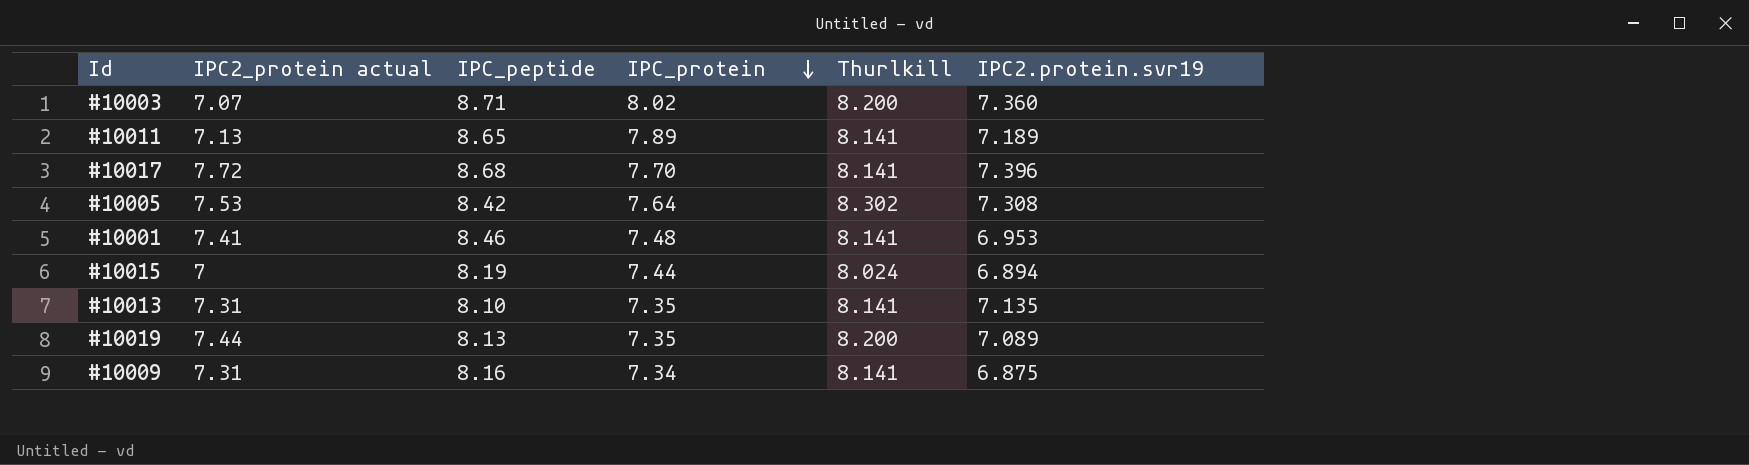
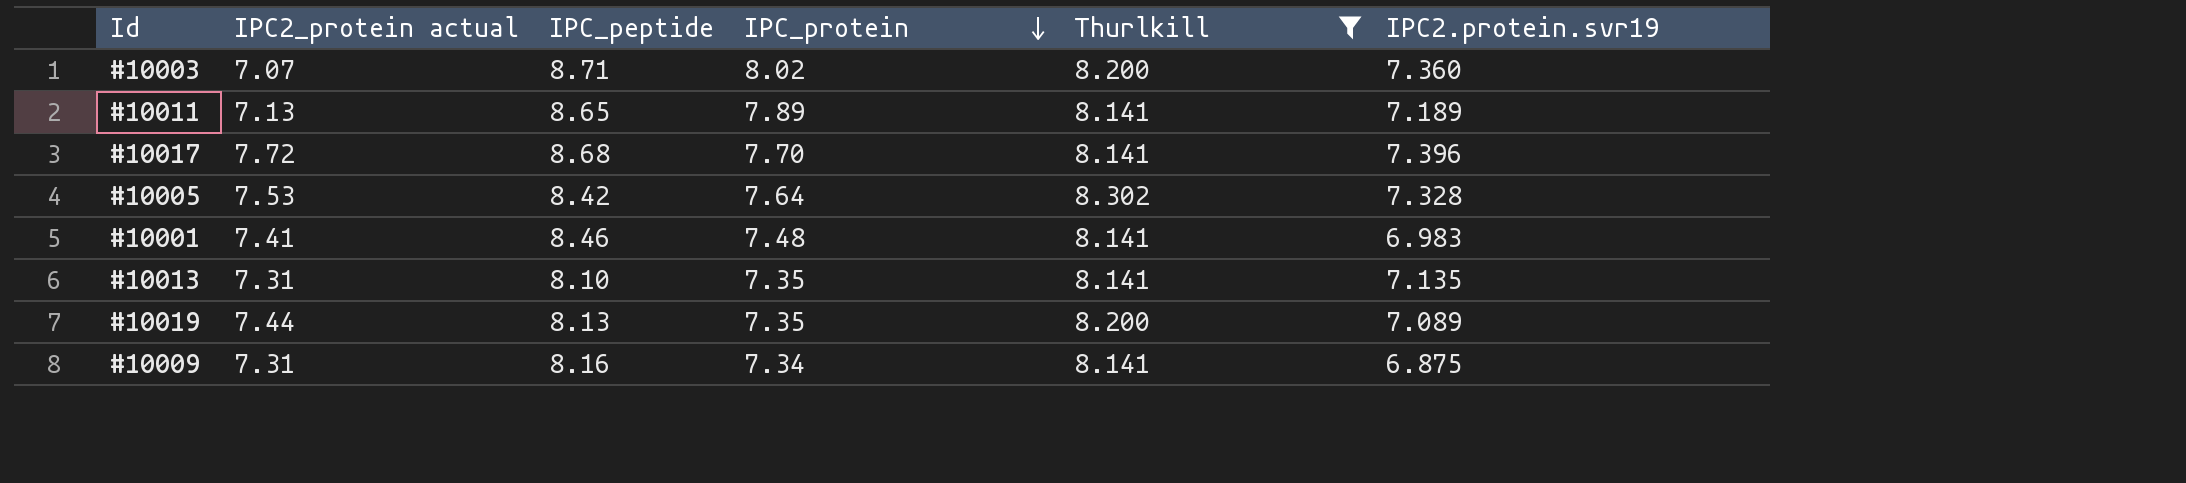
filter: none -> Thurlkill != 8.024
#10005 | IPC2.protein.svr19: 7.308 -> 7.328
#10001 | IPC2.protein.svr19: 6.953 -> 6.983

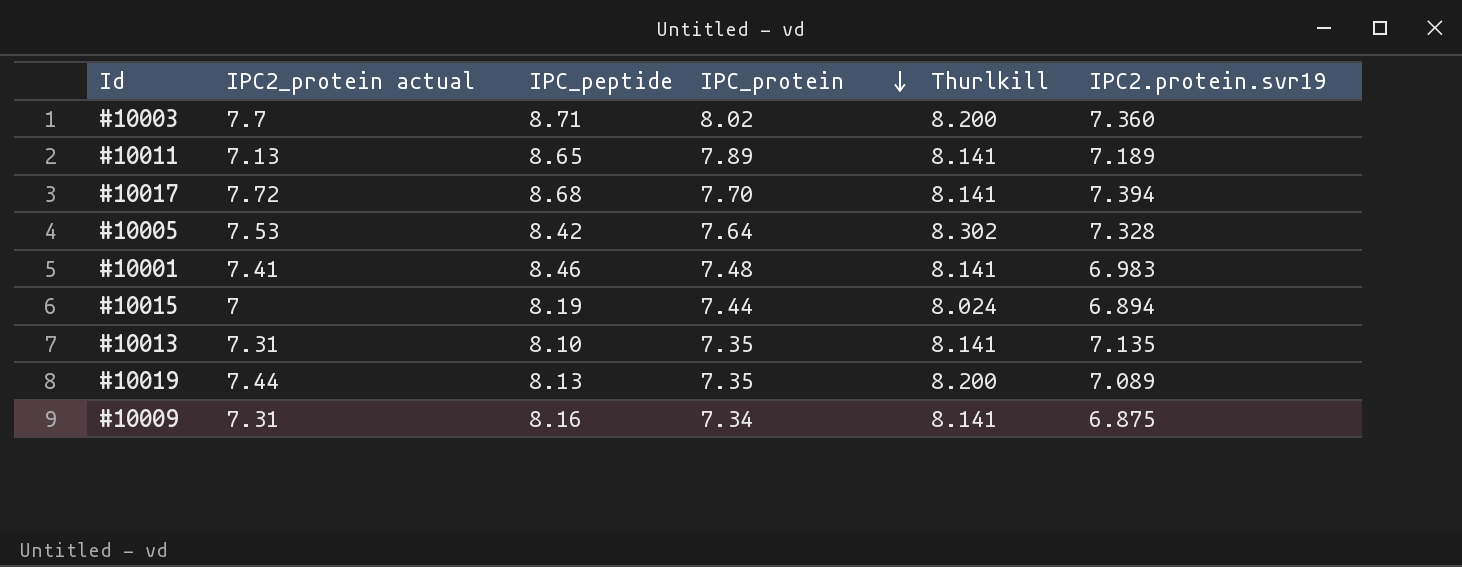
filter: Thurlkill != 8.024 -> none
#10003 | IPC2_protein actual: 7.07 -> 7.7
#10017 | IPC2.protein.svr19: 7.396 -> 7.394

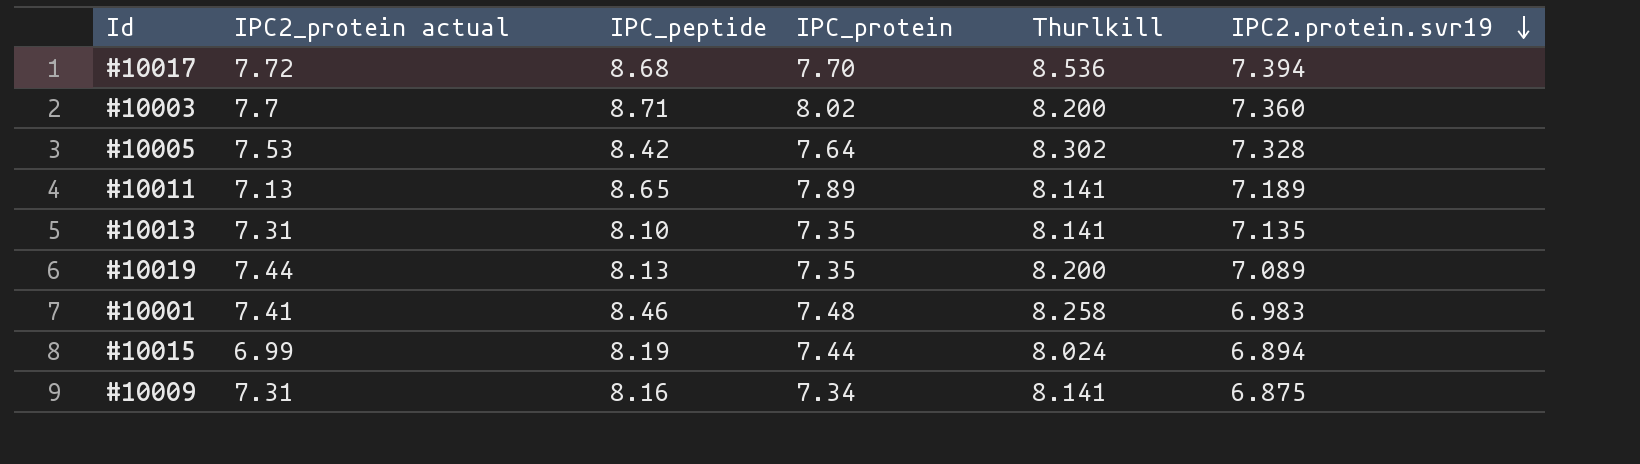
row order: IPC_protein descending -> IPC2.protein.svr19 descending
#10017 | Thurlkill: 8.141 -> 8.536
#10001 | Thurlkill: 8.141 -> 8.258
#10015 | IPC2_protein actual: 7 -> 6.99

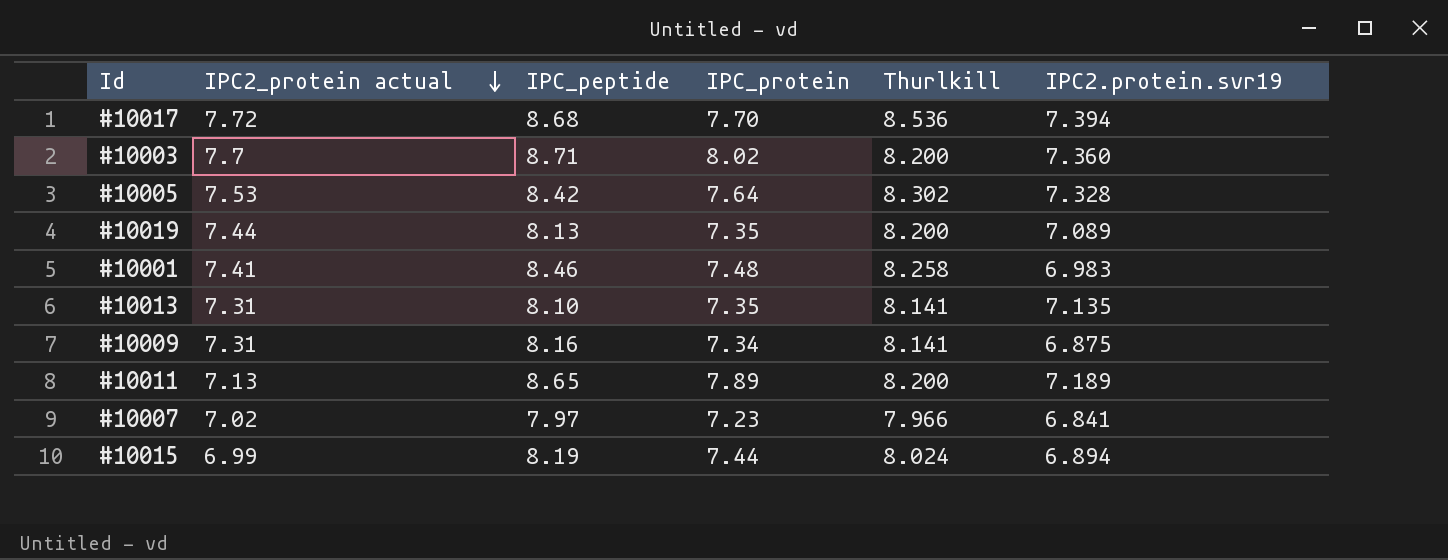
row order: IPC2.protein.svr19 descending -> IPC2_protein actual descending
#10011 | Thurlkill: 8.141 -> 8.200
row #10007: none -> 7.02 | 7.97 | 7.23 | 7.966 | 6.841

